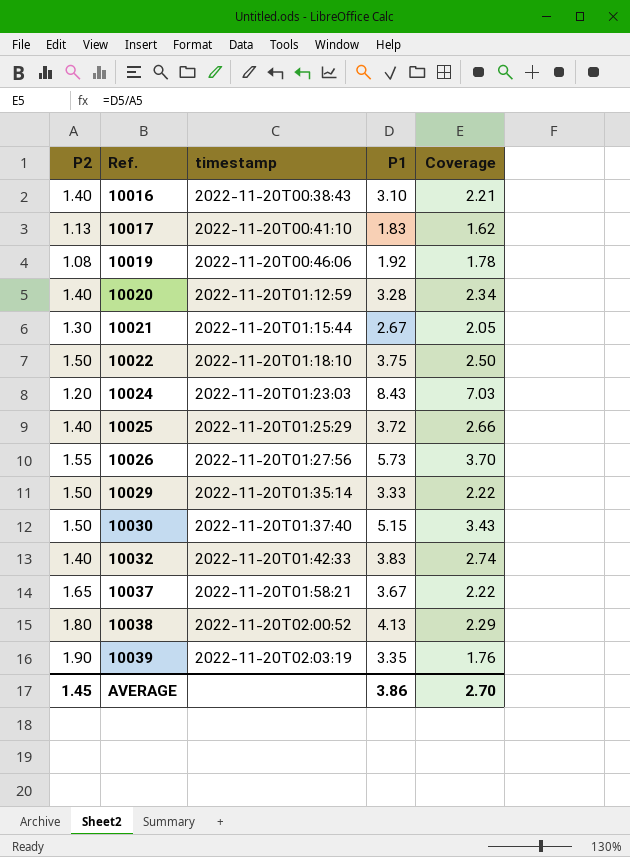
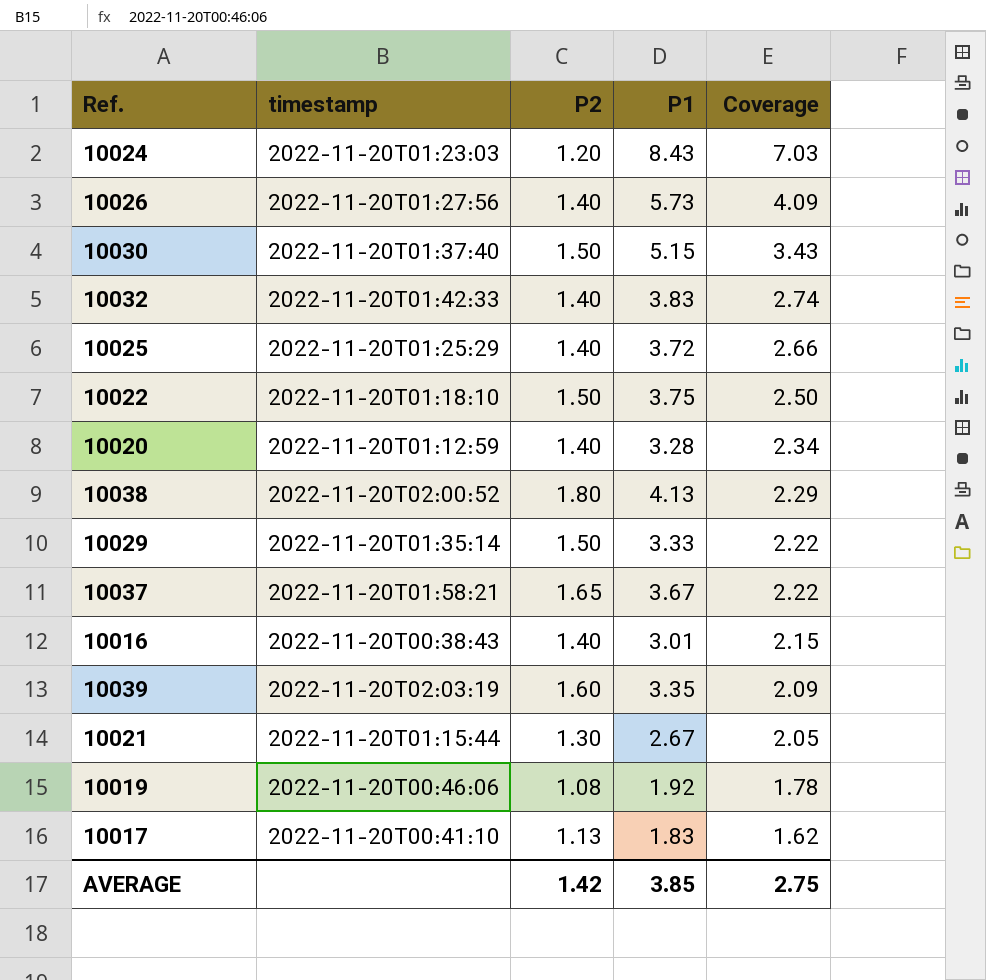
row order: Ref. ascending -> Coverage descending
column P2 | position: 1 -> 3
10026 | P2: 1.55 -> 1.40
10026 | Coverage: 3.70 -> 4.09
10016 | P1: 3.10 -> 3.01
10016 | Coverage: 2.21 -> 2.15
10039 | P2: 1.90 -> 1.60
10039 | Coverage: 1.76 -> 2.09
AVERAGE | P2: 1.45 -> 1.42
AVERAGE | P1: 3.86 -> 3.85
AVERAGE | Coverage: 2.70 -> 2.75

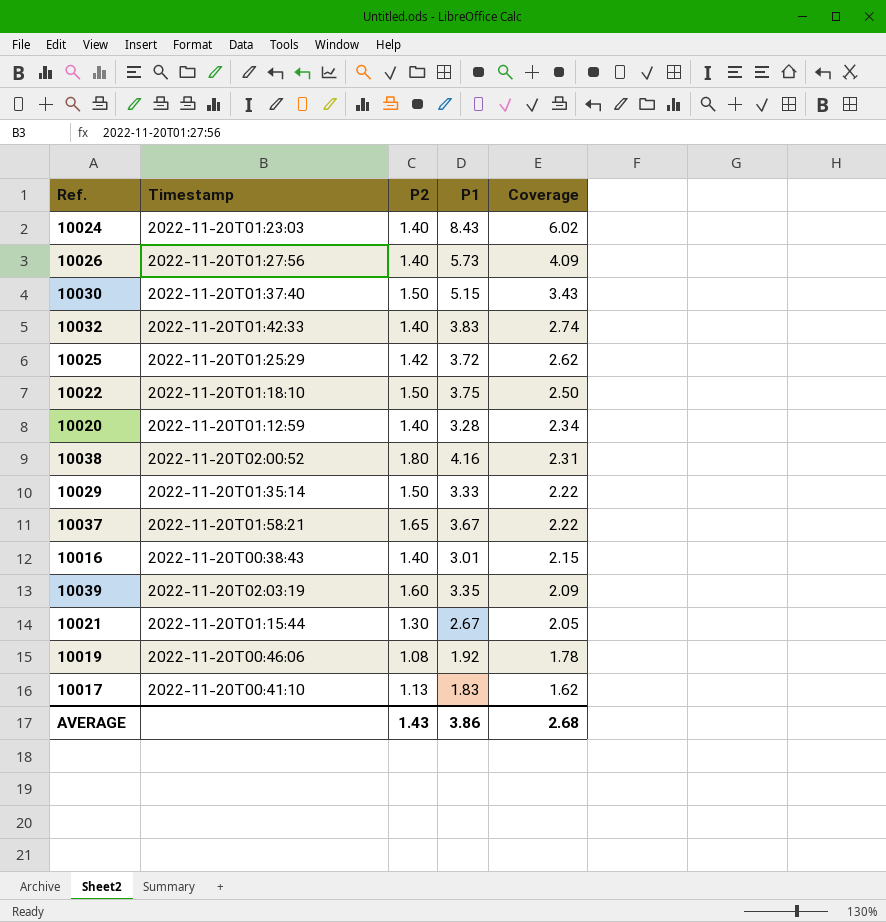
column name: timestamp -> Timestamp
10024 | P2: 1.20 -> 1.40
10024 | Coverage: 7.03 -> 6.02
10025 | P2: 1.40 -> 1.42
10025 | Coverage: 2.66 -> 2.62
10038 | P1: 4.13 -> 4.16
10038 | Coverage: 2.29 -> 2.31
AVERAGE | P2: 1.42 -> 1.43
AVERAGE | P1: 3.85 -> 3.86
AVERAGE | Coverage: 2.75 -> 2.68

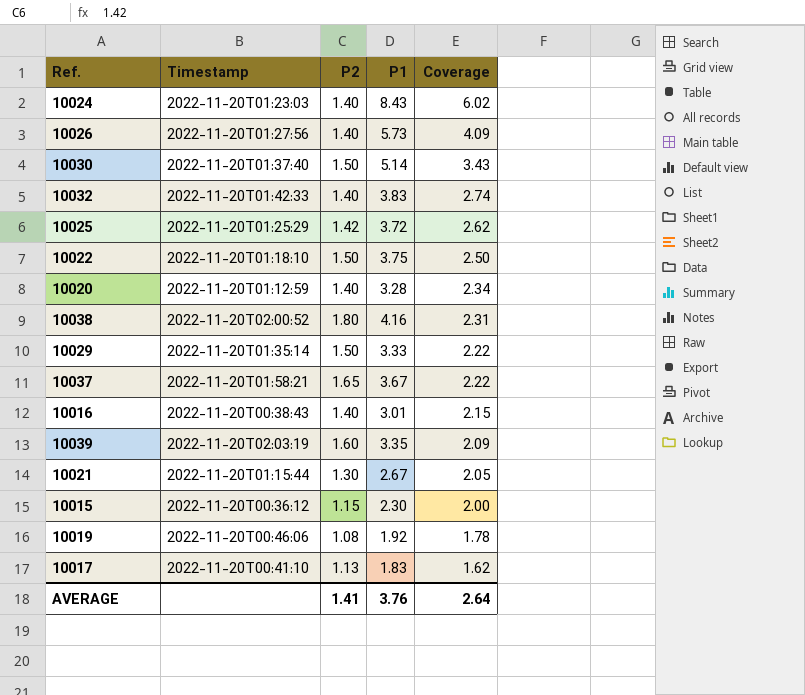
10030 | P1: 5.15 -> 5.14
row 10015: none -> 2022-11-20T00:36:12 | 1.15 | 2.30 | 2.00
AVERAGE | P2: 1.43 -> 1.41
AVERAGE | P1: 3.86 -> 3.76
AVERAGE | Coverage: 2.68 -> 2.64

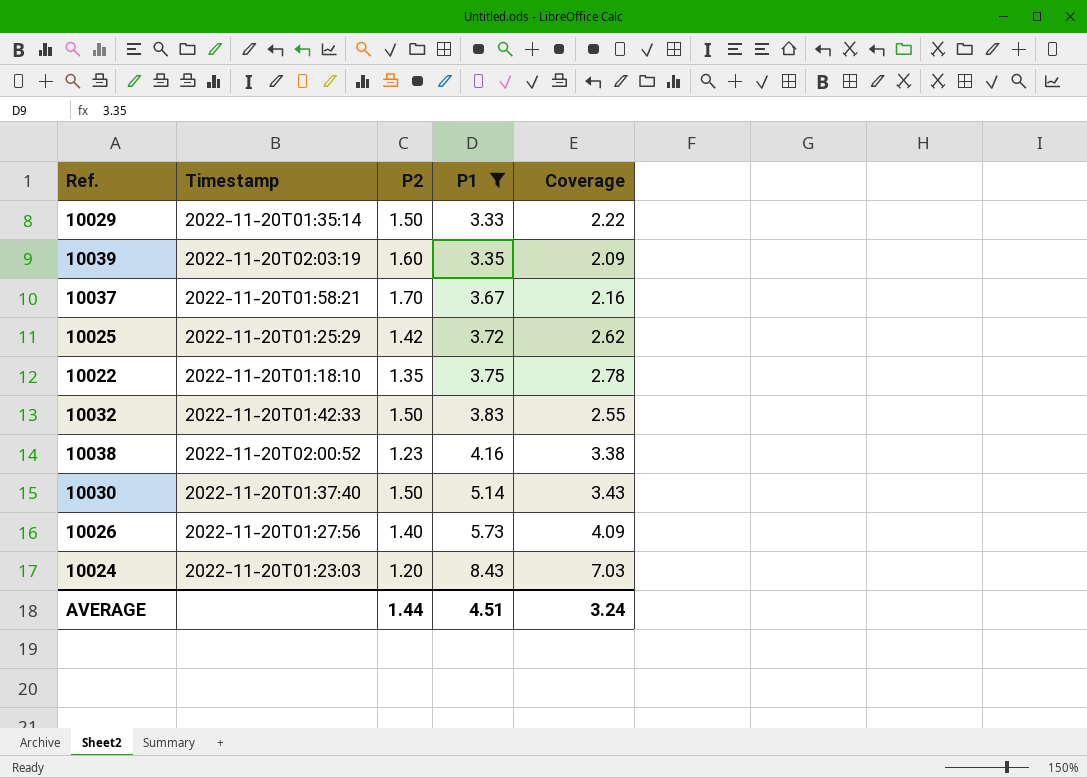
filter: none -> P1 >= 3.33
row order: Coverage descending -> P1 ascending
10037 | P2: 1.65 -> 1.70
10037 | Coverage: 2.22 -> 2.16
10022 | P2: 1.50 -> 1.35
10022 | Coverage: 2.50 -> 2.78
10032 | P2: 1.40 -> 1.50
10032 | Coverage: 2.74 -> 2.55
10038 | P2: 1.80 -> 1.23
10038 | Coverage: 2.31 -> 3.38
10024 | P2: 1.40 -> 1.20
10024 | Coverage: 6.02 -> 7.03
AVERAGE | P2: 1.41 -> 1.44
AVERAGE | P1: 3.76 -> 4.51
AVERAGE | Coverage: 2.64 -> 3.24

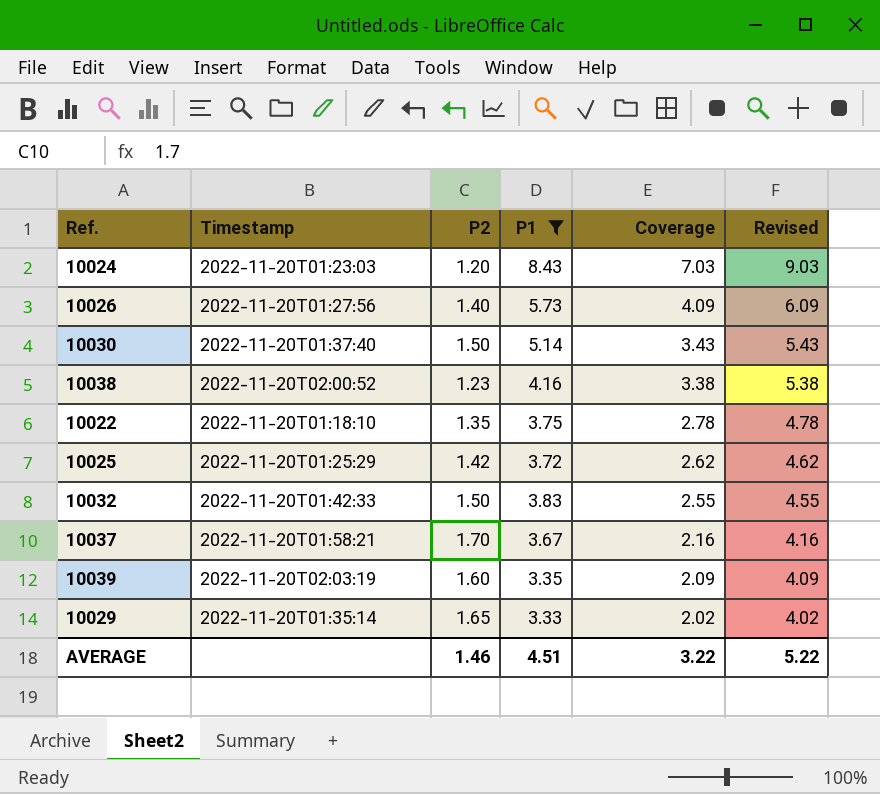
row order: P1 ascending -> Coverage descending
column Revised | formula: none -> [Coverage] + 2
10029 | P2: 1.50 -> 1.65
10029 | Coverage: 2.22 -> 2.02
AVERAGE | P2: 1.44 -> 1.46
AVERAGE | Coverage: 3.24 -> 3.22

